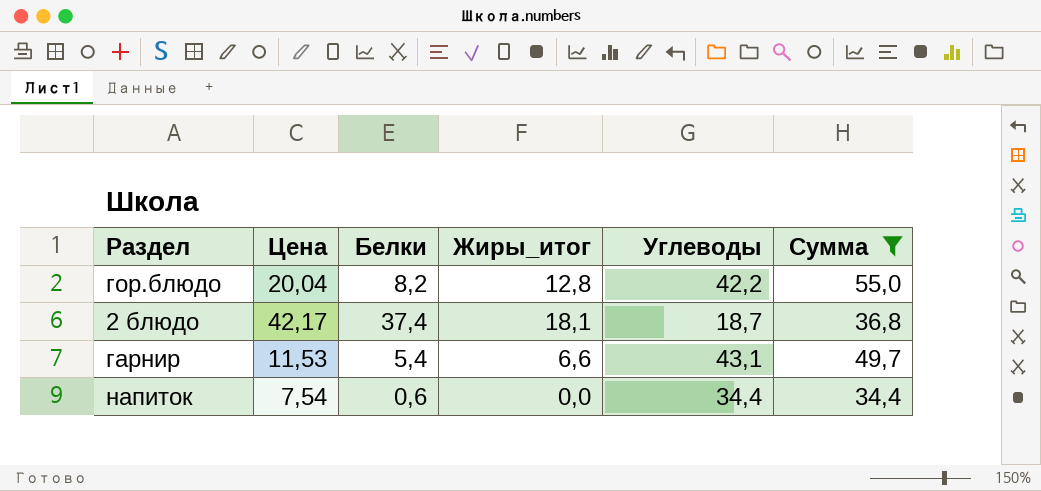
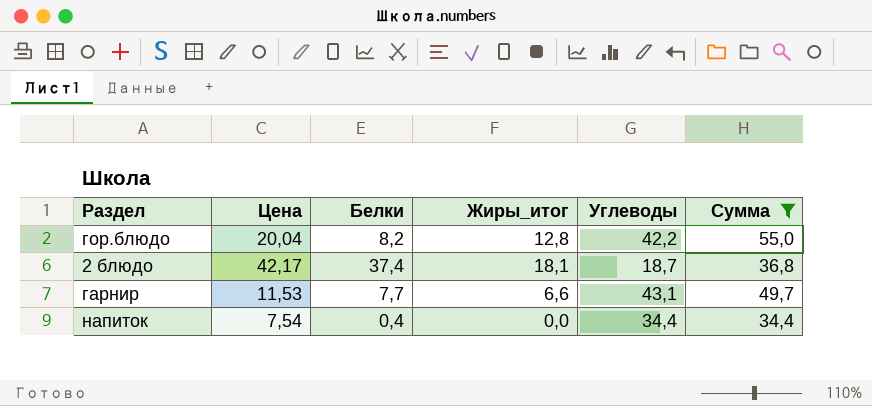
гарнир | Белки: 5,4 -> 7,7
напиток | Белки: 0,6 -> 0,4

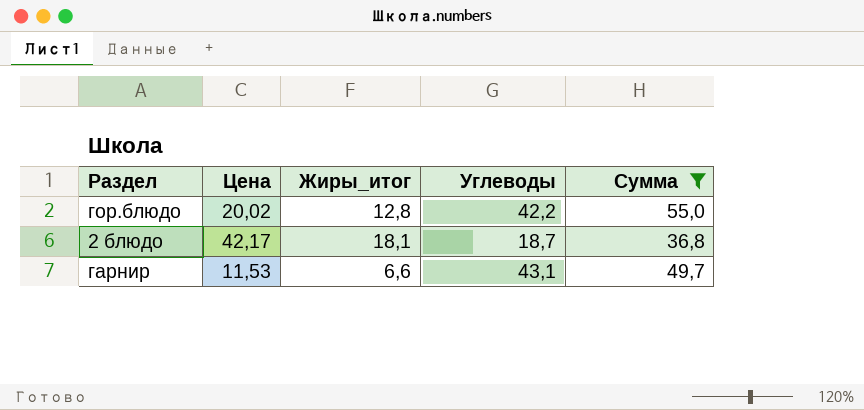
column Белки | position: 3 -> none
row напиток: 7,54 | 0,4 | 0,0 | 34,4 | 34,4 -> none
гор.блюдо | Цена: 20,04 -> 20,02

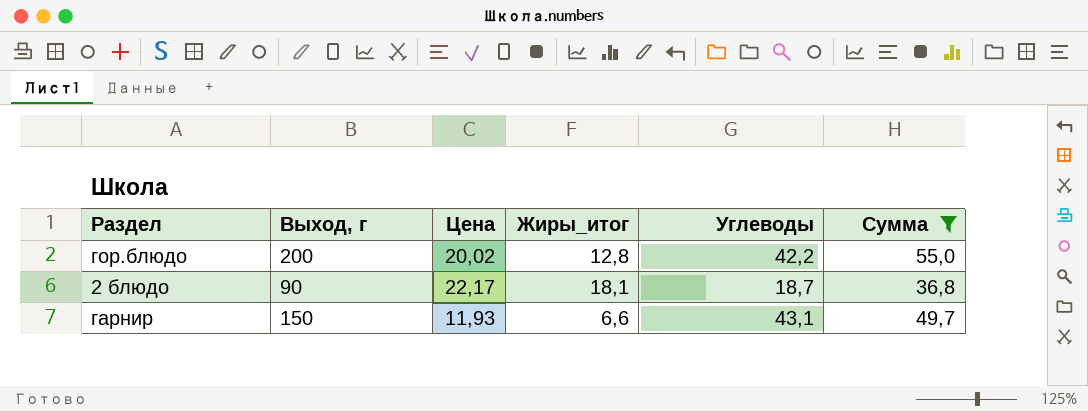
column Выход, г | position: none -> 2
2 блюдо | Цена: 42,17 -> 22,17
гарнир | Цена: 11,53 -> 11,93

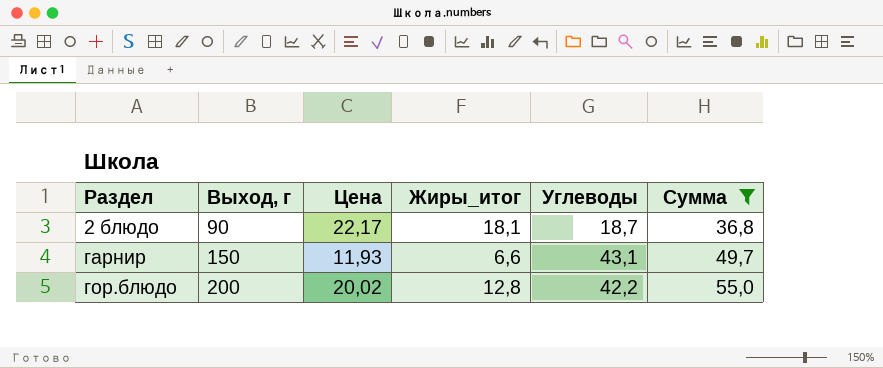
row order: none -> Раздел ascending

